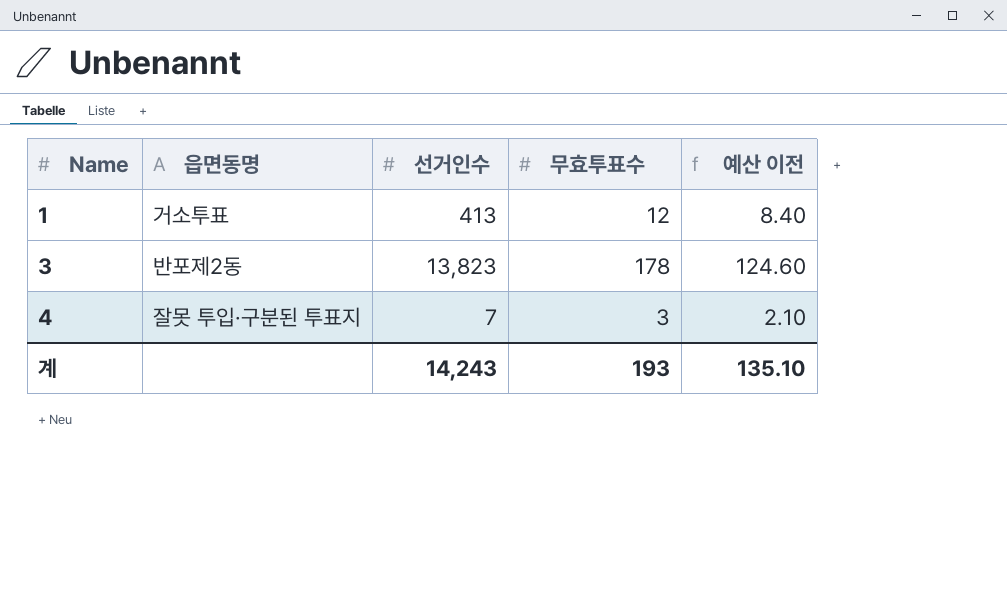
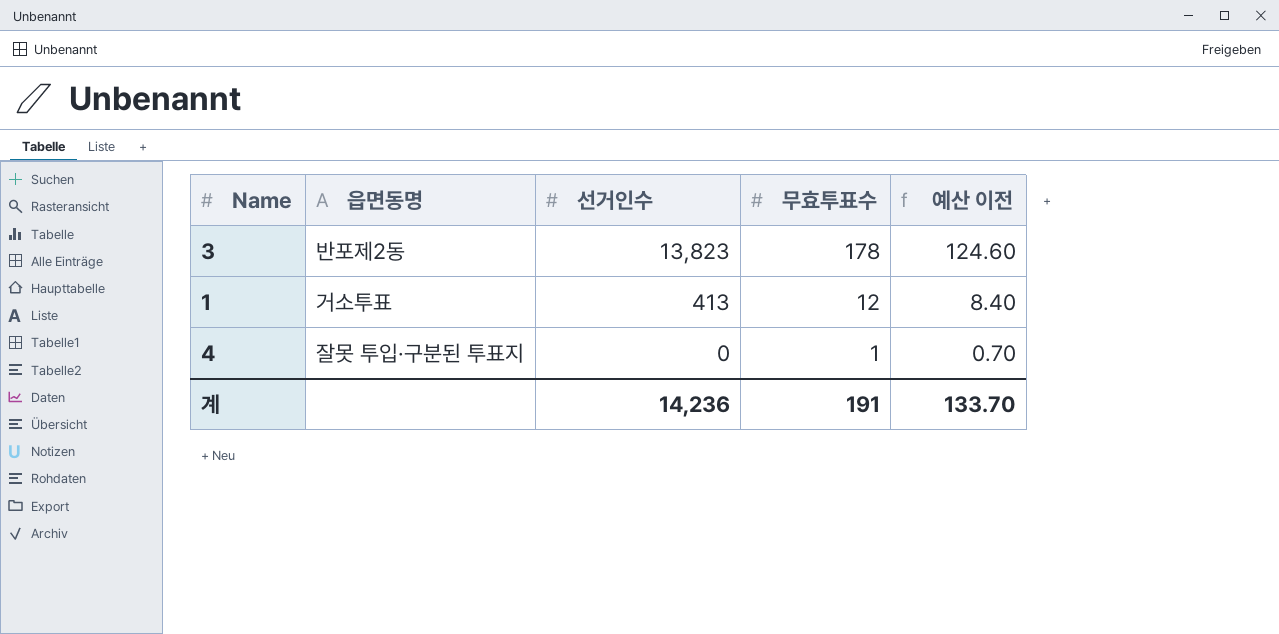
row order: Name ascending -> 선거인수 descending
4 | 선거인수: 7 -> 0
4 | 무효투표수: 3 -> 1
4 | 예산 이전: 2.10 -> 0.70
계 | 선거인수: 14,243 -> 14,236
계 | 무효투표수: 193 -> 191
계 | 예산 이전: 135.10 -> 133.70

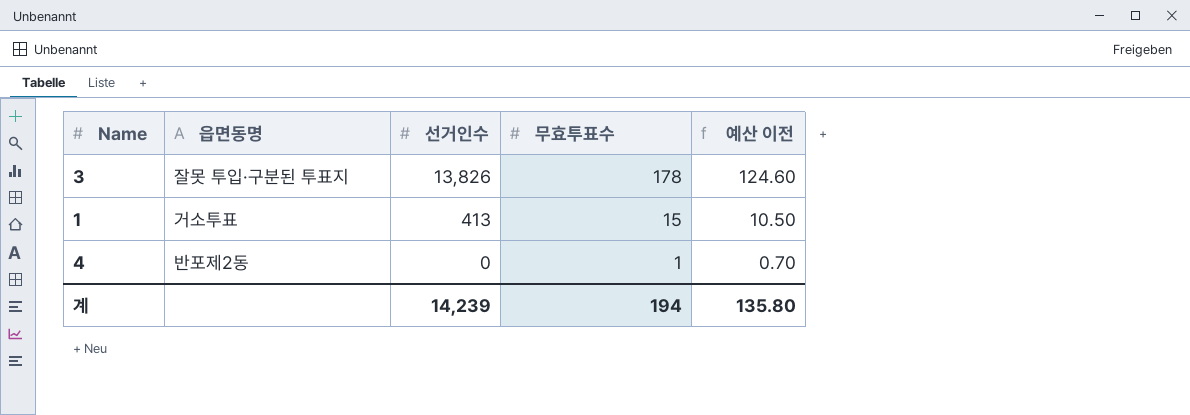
3 | 읍면동명: 반포제2동 -> 잘못 투입·구분된 투표지
3 | 선거인수: 13,823 -> 13,826
1 | 무효투표수: 12 -> 15
1 | 예산 이전: 8.40 -> 10.50
4 | 읍면동명: 잘못 투입·구분된 투표지 -> 반포제2동
계 | 선거인수: 14,236 -> 14,239
계 | 무효투표수: 191 -> 194
계 | 예산 이전: 133.70 -> 135.80

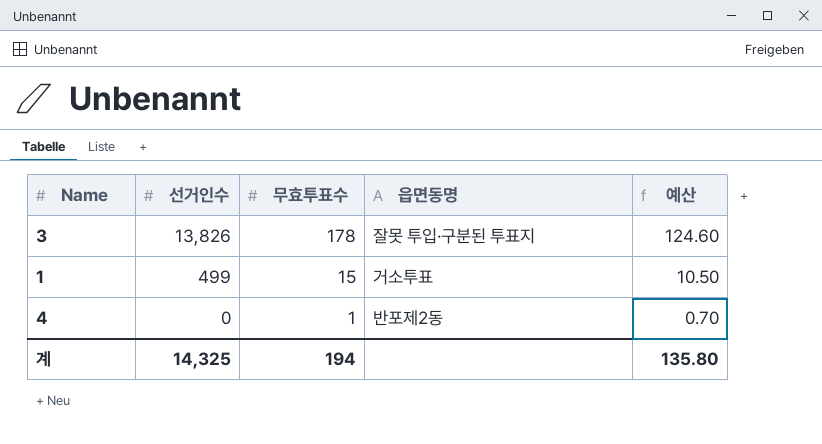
column 읍면동명 | position: 2 -> 4
column name: 예산 이전 -> 예산
1 | 선거인수: 413 -> 499
계 | 선거인수: 14,239 -> 14,325

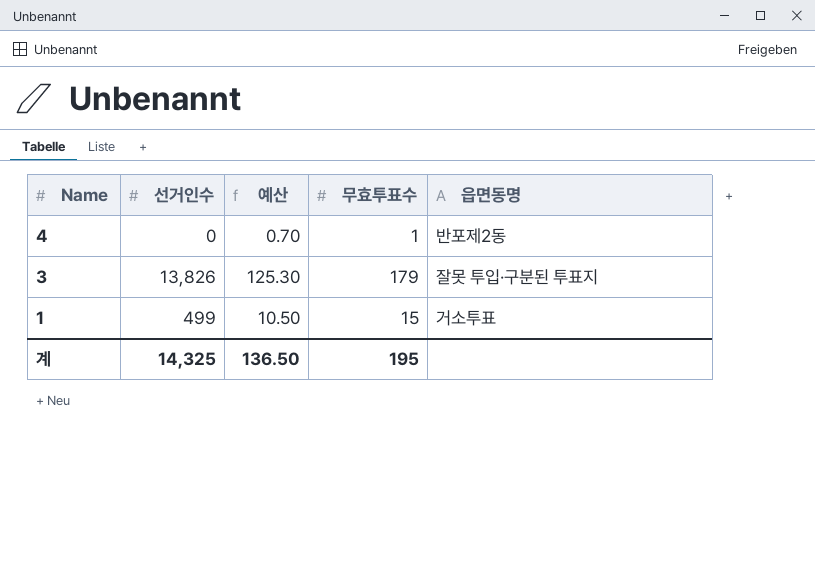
row order: 선거인수 descending -> Name descending
column 예산 | position: 5 -> 3
3 | 예산: 124.60 -> 125.30
3 | 무효투표수: 178 -> 179
계 | 예산: 135.80 -> 136.50
계 | 무효투표수: 194 -> 195

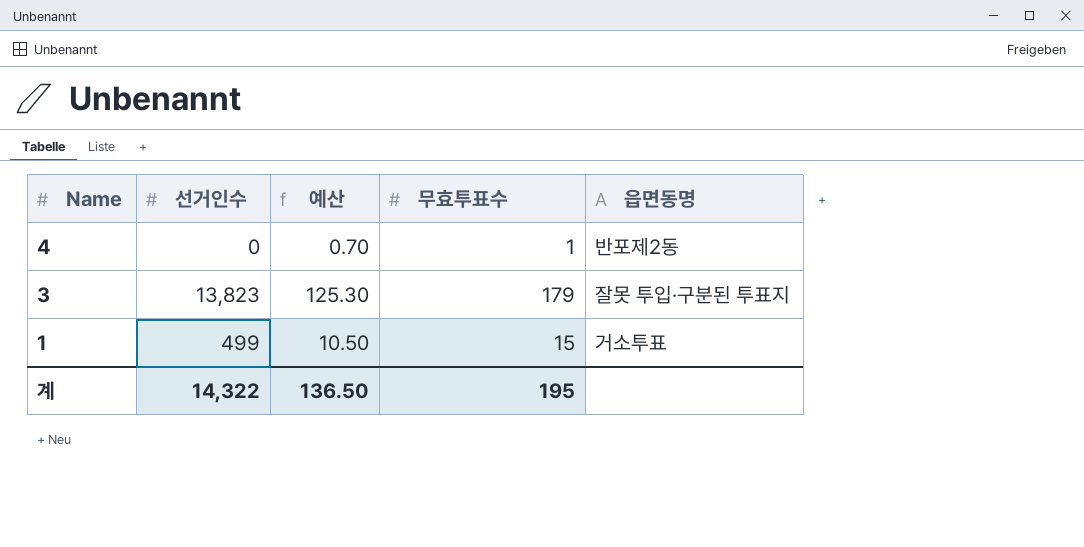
3 | 선거인수: 13,826 -> 13,823
계 | 선거인수: 14,325 -> 14,322

